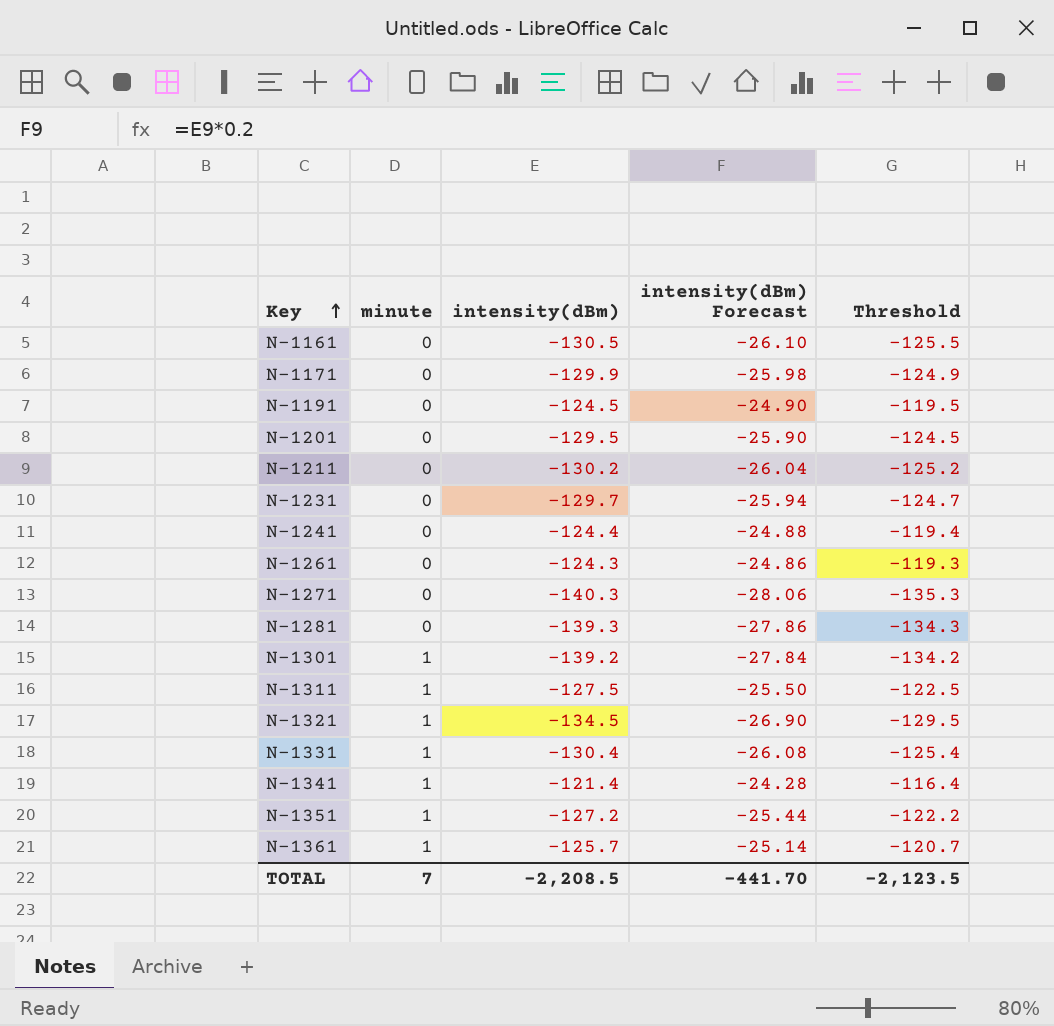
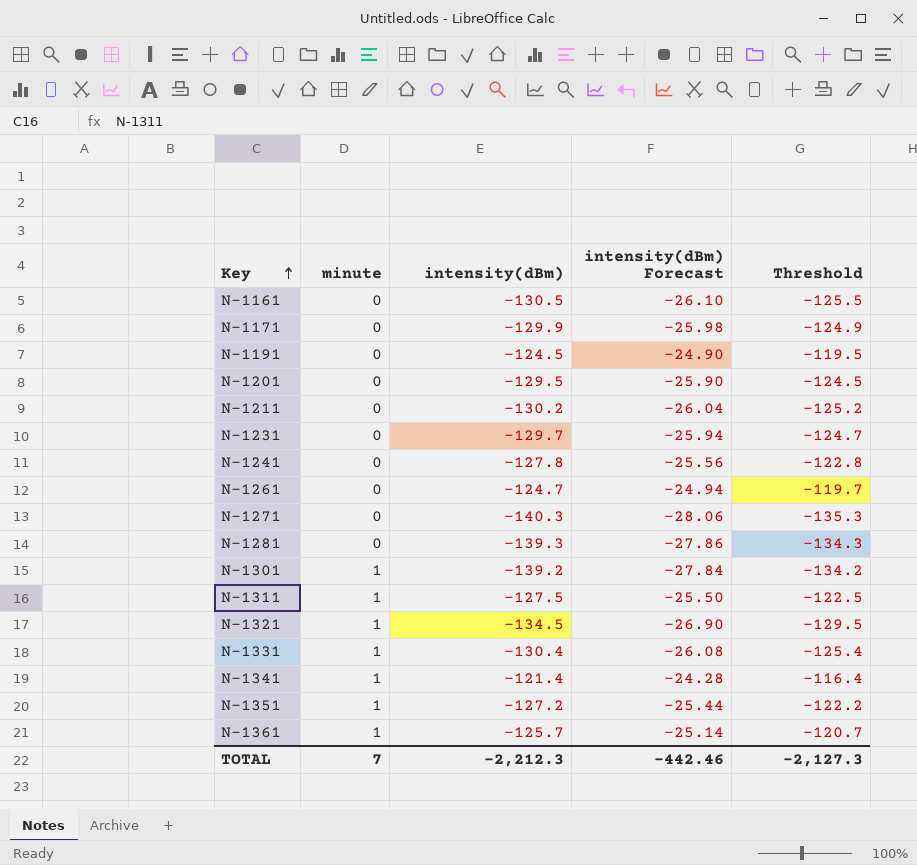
N-1241 | intensity(dBm): -124.4 -> -127.8
N-1241 | intensity(dBm) Forecast: -24.88 -> -25.56
N-1241 | Threshold: -119.4 -> -122.8
N-1261 | intensity(dBm): -124.3 -> -124.7
N-1261 | intensity(dBm) Forecast: -24.86 -> -24.94
N-1261 | Threshold: -119.3 -> -119.7
TOTAL | intensity(dBm): -2,208.5 -> -2,212.3
TOTAL | intensity(dBm) Forecast: -441.70 -> -442.46
TOTAL | Threshold: -2,123.5 -> -2,127.3

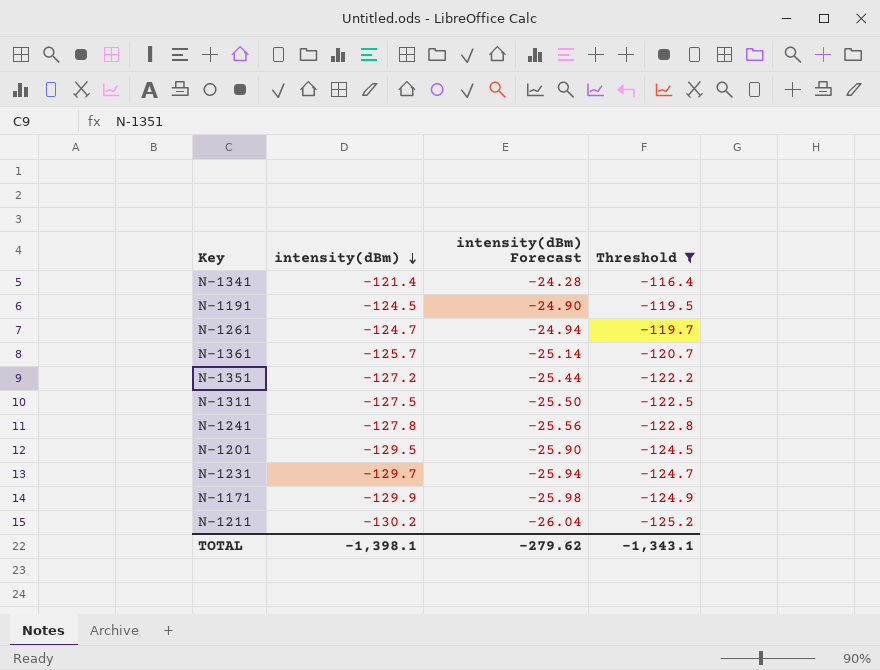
filter: none -> Threshold >= -125.2
row order: Key ascending -> intensity(dBm) descending
column minute | position: 2 -> none
TOTAL | intensity(dBm): -2,212.3 -> -1,398.1
TOTAL | intensity(dBm) Forecast: -442.46 -> -279.62
TOTAL | Threshold: -2,127.3 -> -1,343.1

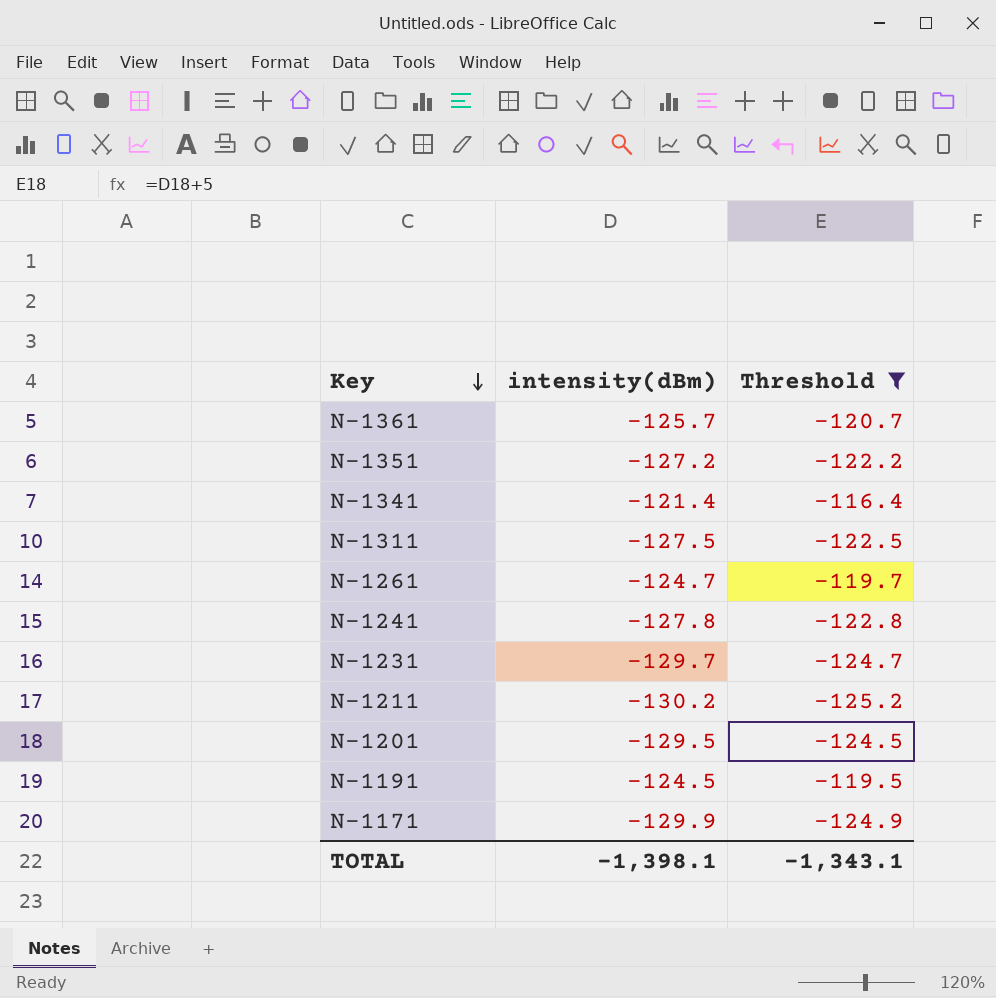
row order: intensity(dBm) descending -> Key descending
column intensity(dBm) Forecast | formula: [intensity(dBm)] * 0.2 -> none

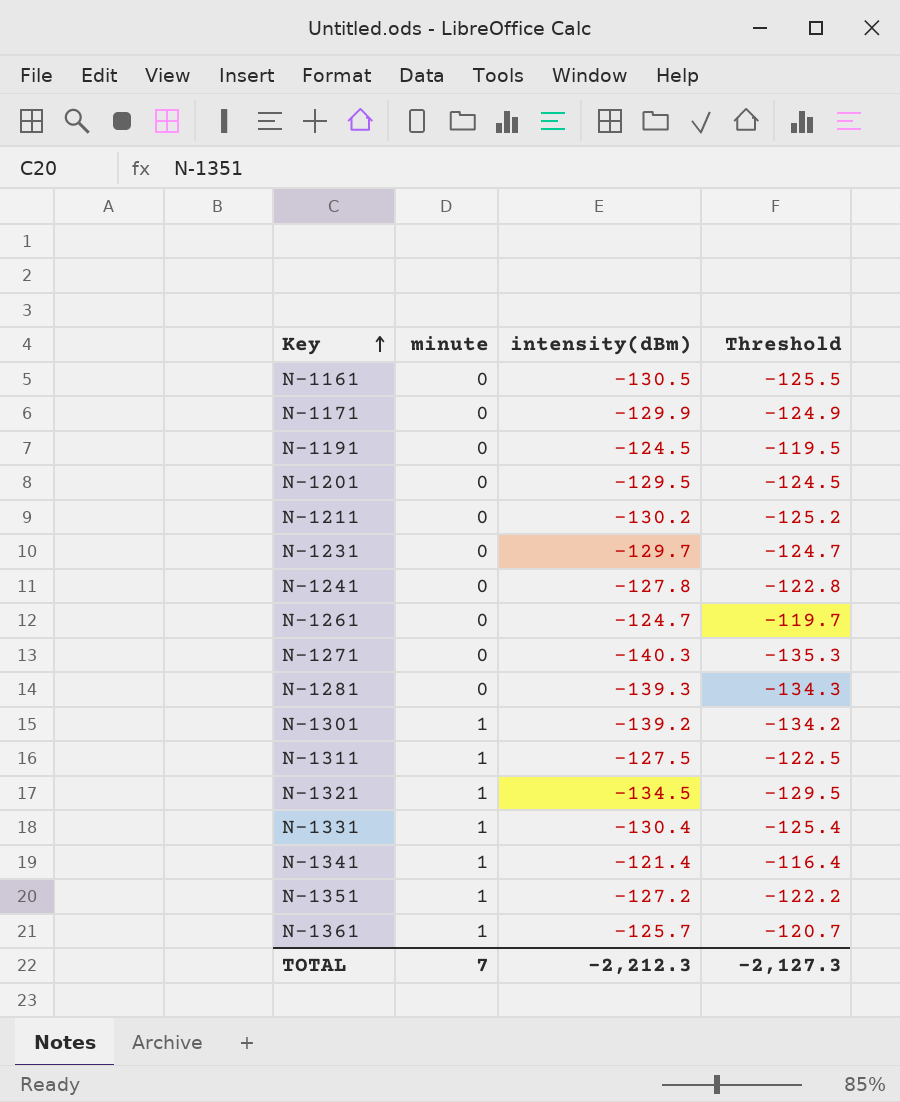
filter: Threshold >= -125.2 -> none
row order: Key descending -> Key ascending
column minute | position: none -> 2
TOTAL | intensity(dBm): -1,398.1 -> -2,212.3
TOTAL | Threshold: -1,343.1 -> -2,127.3

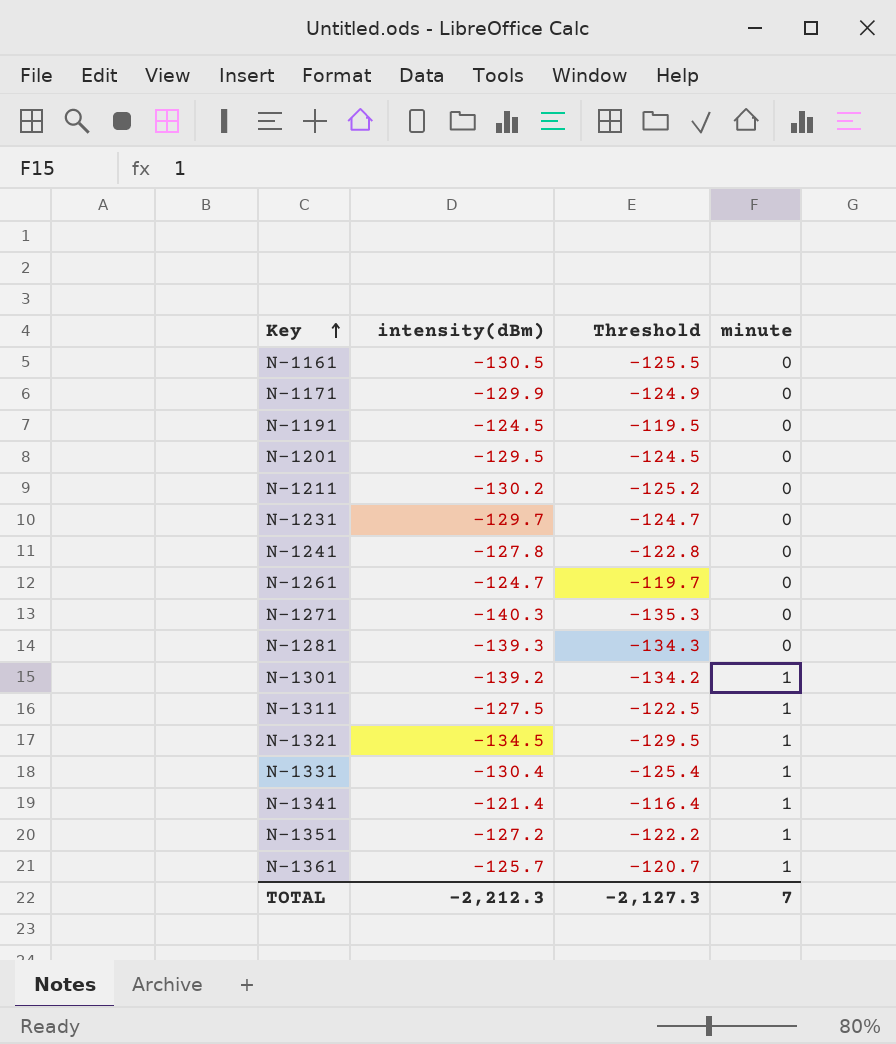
column minute | position: 2 -> 4

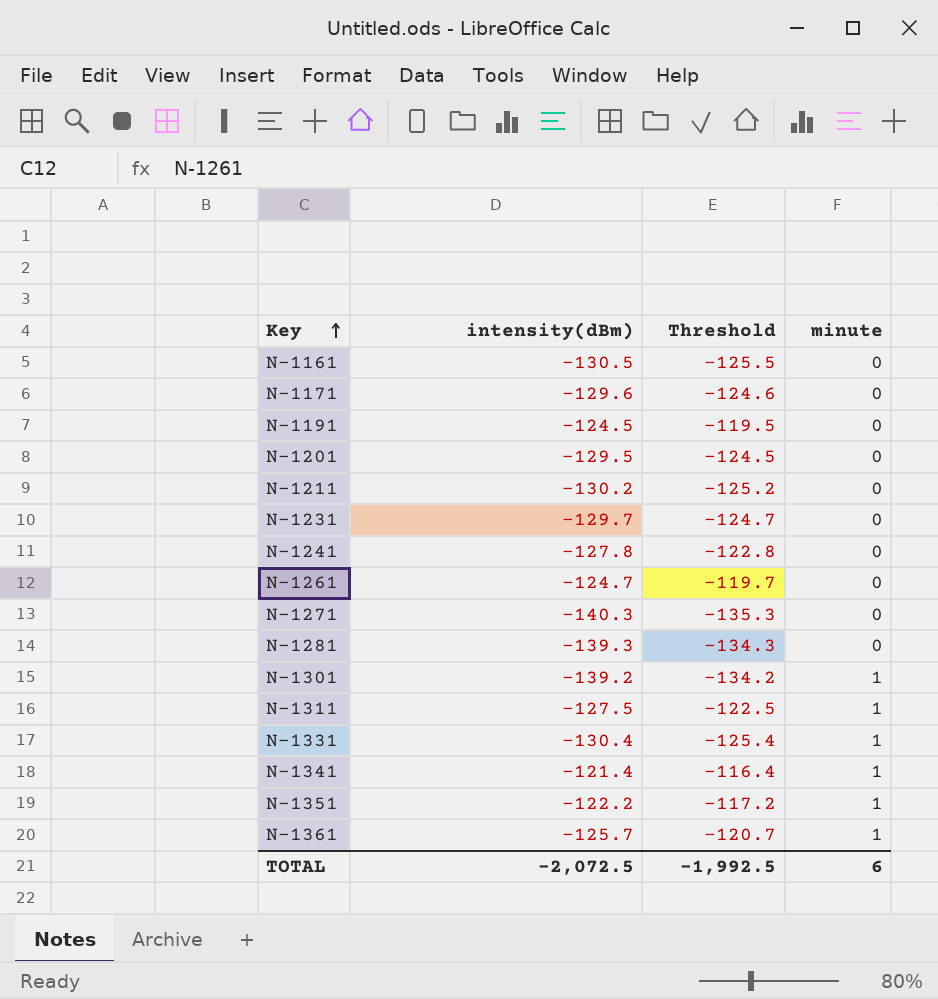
row N-1321: -134.5 | -129.5 | 1 -> none
N-1171 | intensity(dBm): -129.9 -> -129.6
N-1171 | Threshold: -124.9 -> -124.6
N-1351 | intensity(dBm): -127.2 -> -122.2
N-1351 | Threshold: -122.2 -> -117.2
TOTAL | intensity(dBm): -2,212.3 -> -2,072.5
TOTAL | Threshold: -2,127.3 -> -1,992.5
TOTAL | minute: 7 -> 6

